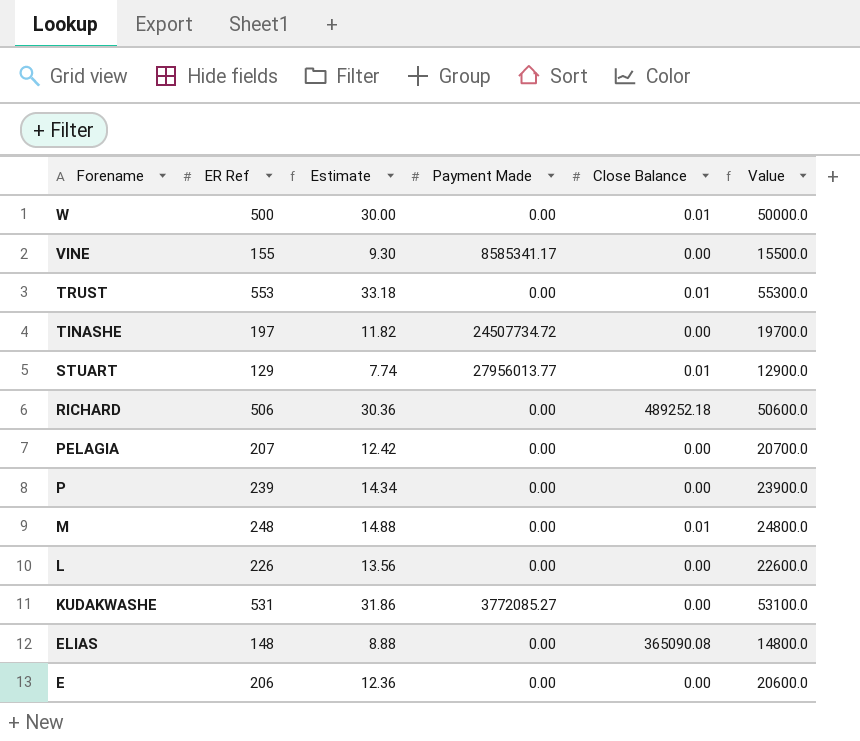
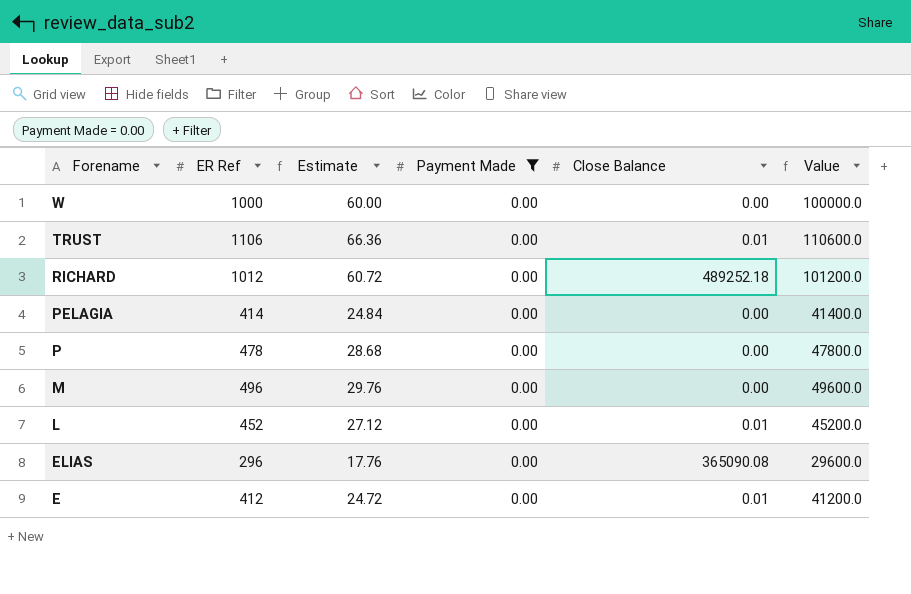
filter: none -> Payment Made = 0.00
W | ER Ref: 500 -> 1000
W | Estimate: 30.00 -> 60.00
W | Close Balance: 0.01 -> 0.00
W | Value: 50000.0 -> 100000.0
TRUST | ER Ref: 553 -> 1106
TRUST | Estimate: 33.18 -> 66.36
TRUST | Value: 55300.0 -> 110600.0
RICHARD | ER Ref: 506 -> 1012
RICHARD | Estimate: 30.36 -> 60.72
RICHARD | Value: 50600.0 -> 101200.0
PELAGIA | ER Ref: 207 -> 414
PELAGIA | Estimate: 12.42 -> 24.84
PELAGIA | Value: 20700.0 -> 41400.0
P | ER Ref: 239 -> 478
P | Estimate: 14.34 -> 28.68
P | Value: 23900.0 -> 47800.0
M | ER Ref: 248 -> 496
M | Estimate: 14.88 -> 29.76
M | Close Balance: 0.01 -> 0.00
M | Value: 24800.0 -> 49600.0
L | ER Ref: 226 -> 452
L | Estimate: 13.56 -> 27.12
L | Close Balance: 0.00 -> 0.01
L | Value: 22600.0 -> 45200.0
ELIAS | ER Ref: 148 -> 296
ELIAS | Estimate: 8.88 -> 17.76
ELIAS | Value: 14800.0 -> 29600.0
E | ER Ref: 206 -> 412
E | Estimate: 12.36 -> 24.72
E | Close Balance: 0.00 -> 0.01
E | Value: 20600.0 -> 41200.0

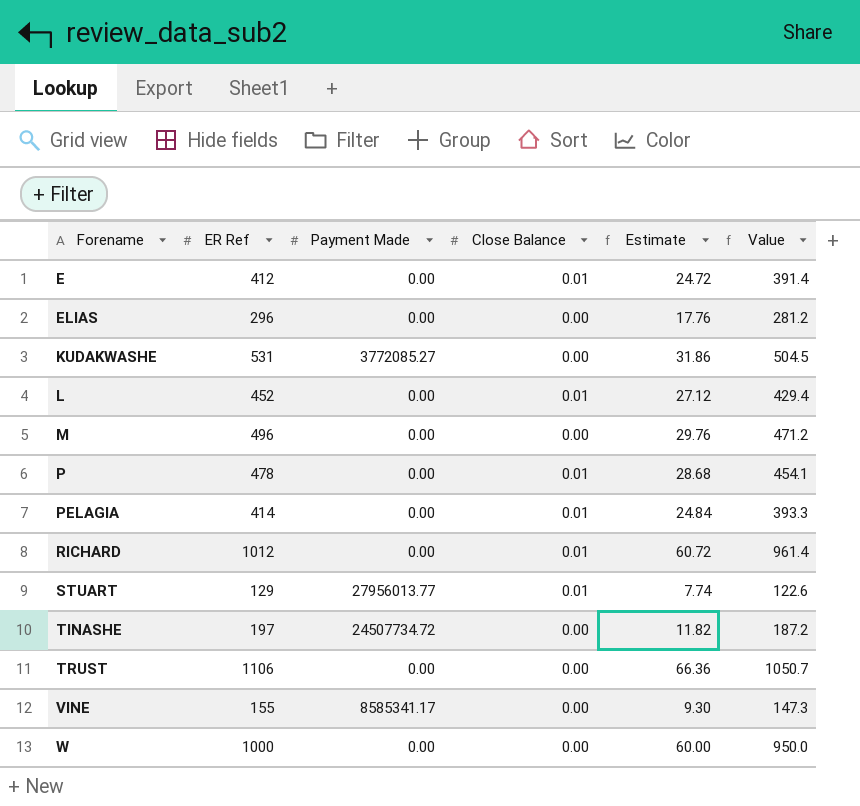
filter: Payment Made = 0.00 -> none
row order: Forename descending -> Forename ascending
column Estimate | position: 3 -> 5
column Value | formula: [ER Ref] * 100 -> [ER Ref] * 0.95
ELIAS | Close Balance: 365090.08 -> 0.00
P | Close Balance: 0.00 -> 0.01
PELAGIA | Close Balance: 0.00 -> 0.01
RICHARD | Close Balance: 489252.18 -> 0.01
TRUST | Close Balance: 0.01 -> 0.00

